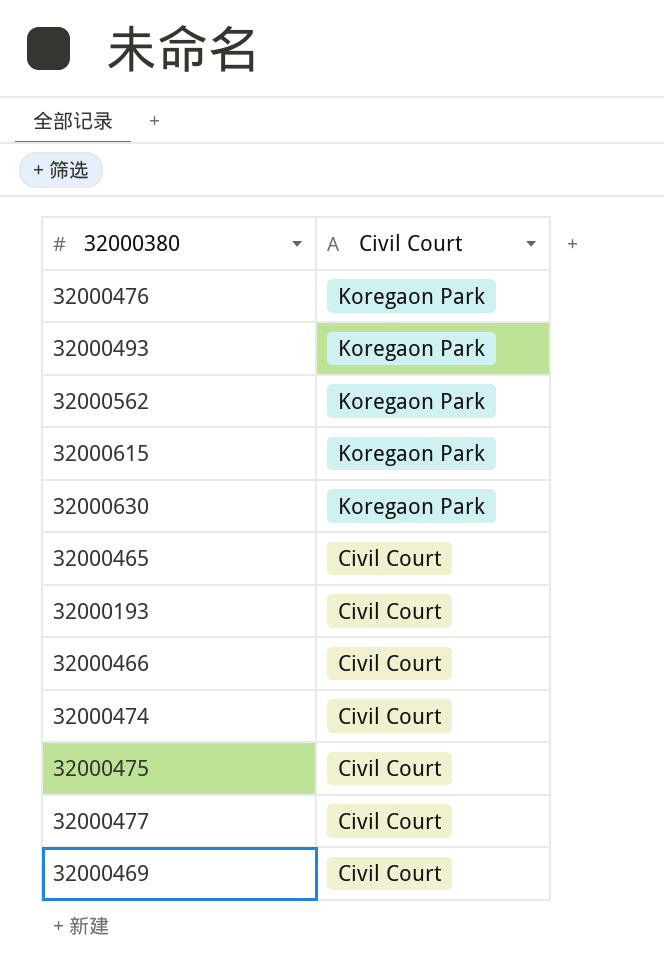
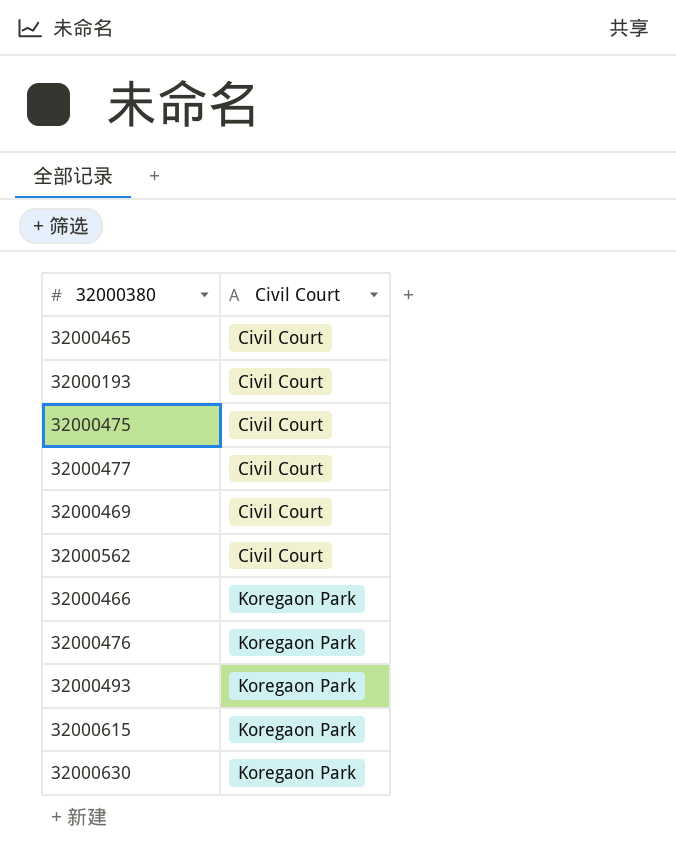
row order: Civil Court descending -> Civil Court ascending
row 32000474: Civil Court -> none
32000562 | Civil Court: Koregaon Park -> Civil Court
32000466 | Civil Court: Civil Court -> Koregaon Park

